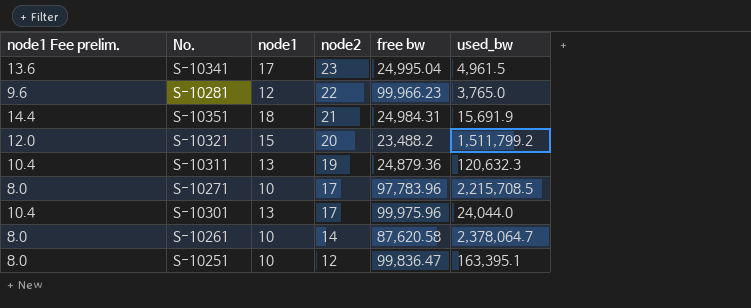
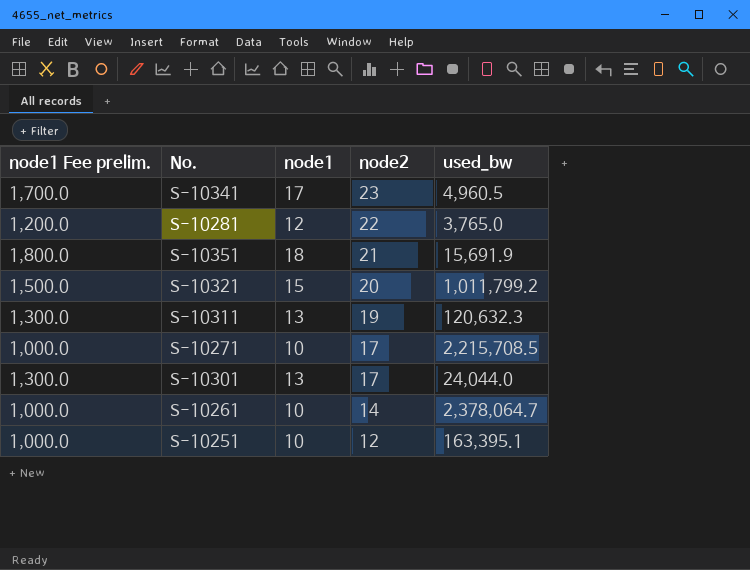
column free bw | position: 5 -> none
column node1 Fee prelim. | formula: [node1] * 0.8 -> [node1] * 100
S-10341 | used_bw: 4,961.5 -> 4,960.5
S-10321 | used_bw: 1,511,799.2 -> 1,011,799.2

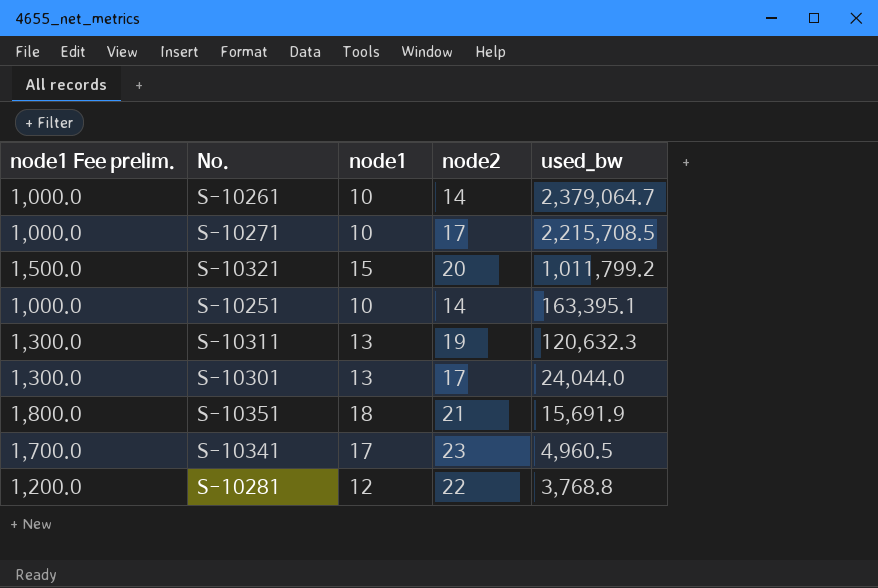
row order: node2 descending -> used_bw descending
S-10261 | used_bw: 2,378,064.7 -> 2,379,064.7
S-10251 | node2: 12 -> 14
S-10281 | used_bw: 3,765.0 -> 3,768.8

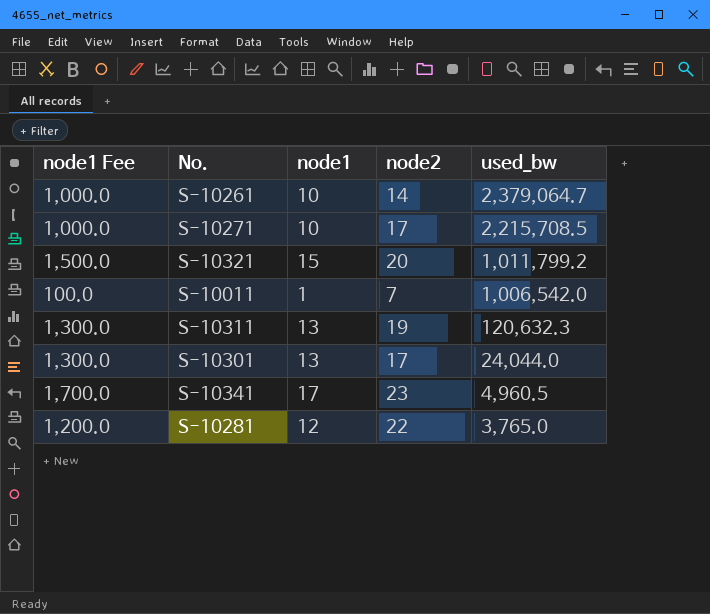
column name: node1 Fee prelim. -> node1 Fee
row S-10251: 1,000.0 | 10 | 14 | 163,395.1 -> none
row S-10351: 1,800.0 | 18 | 21 | 15,691.9 -> none
row S-10011: none -> 100.0 | 1 | 7 | 1,006,542.0
S-10281 | used_bw: 3,768.8 -> 3,765.0

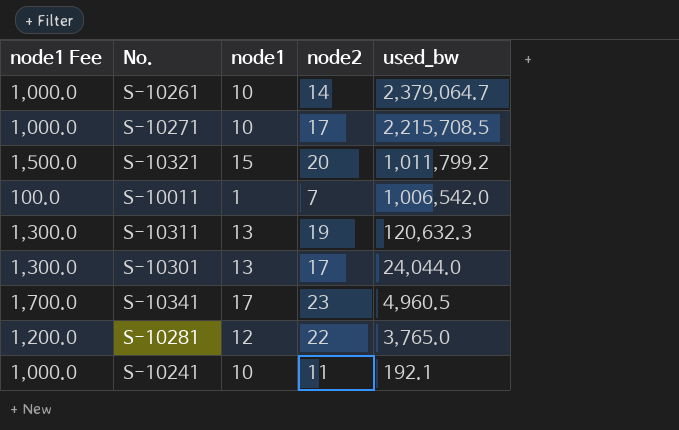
row S-10241: none -> 1,000.0 | 10 | 11 | 192.1

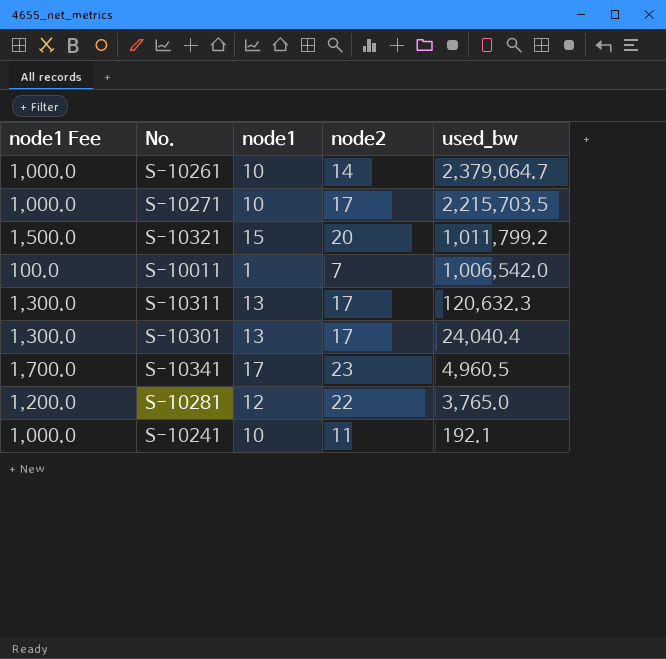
S-10271 | used_bw: 2,215,708.5 -> 2,215,703.5
S-10311 | node2: 19 -> 17
S-10301 | used_bw: 24,044.0 -> 24,040.4

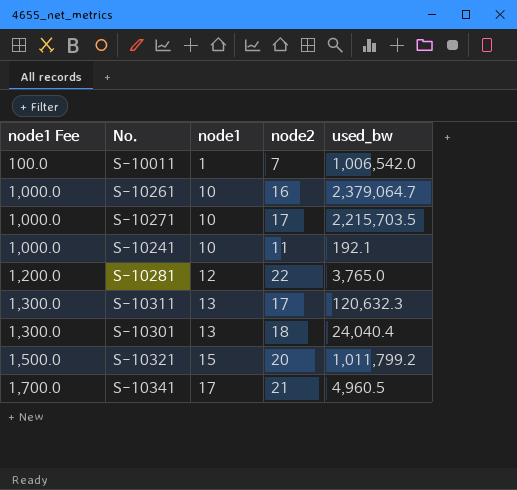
row order: used_bw descending -> node1 Fee ascending
S-10261 | node2: 14 -> 16
S-10301 | node2: 17 -> 18
S-10341 | node2: 23 -> 21

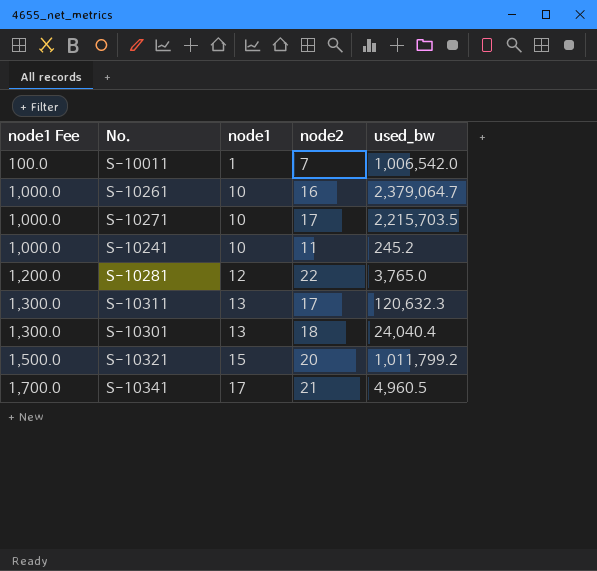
S-10241 | used_bw: 192.1 -> 245.2

